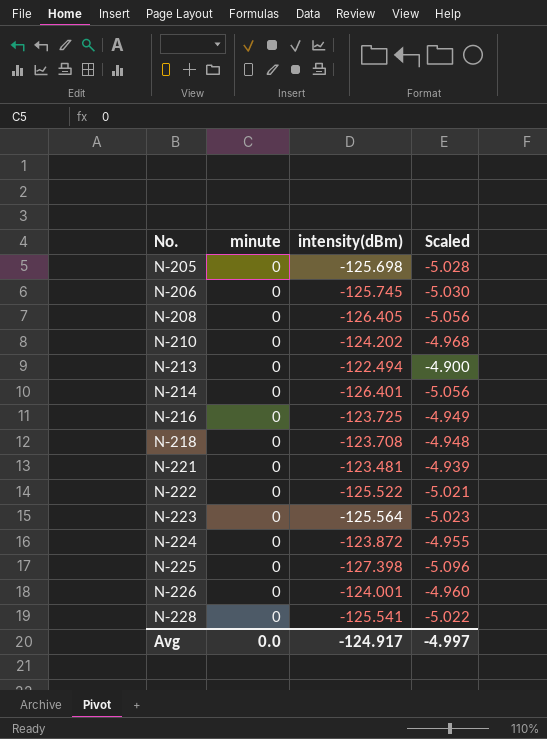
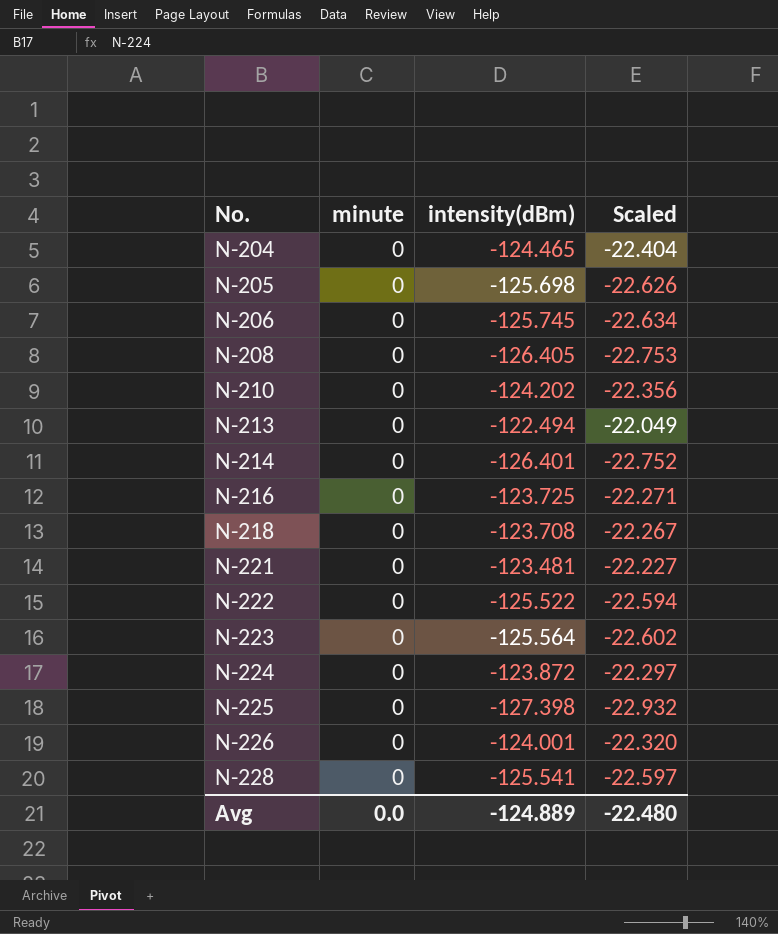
column Scaled | formula: [intensity(dBm)] * 0.04 -> [intensity(dBm)] * 0.18
row N-204: none -> 0 | -124.465 | -22.404
Avg | intensity(dBm): -124.917 -> -124.889
Avg | Scaled: -4.997 -> -22.480

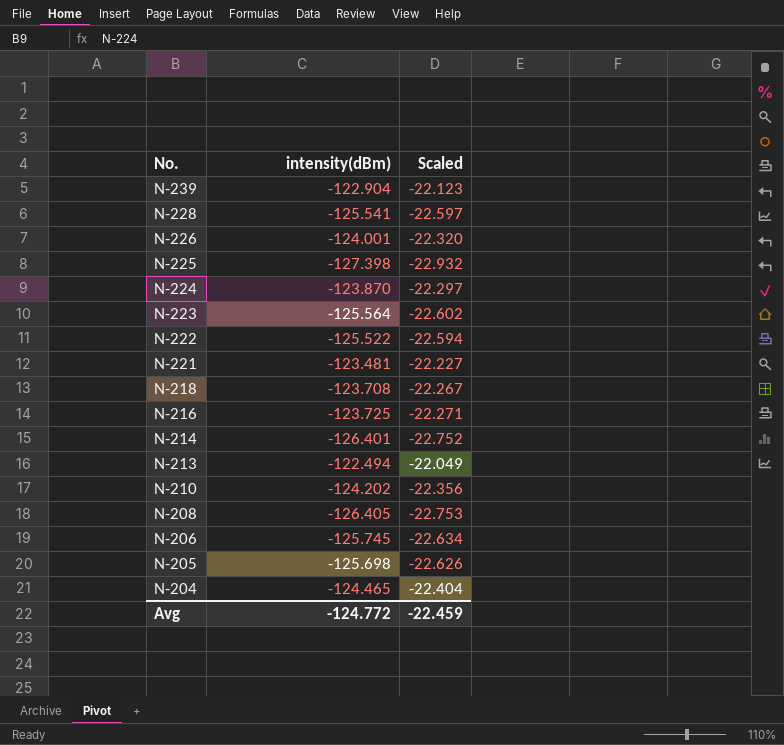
row order: No. ascending -> No. descending
column minute | position: 2 -> none
row N-239: none -> -122.904 | -22.123
N-224 | intensity(dBm): -123.872 -> -123.870
Avg | intensity(dBm): -124.889 -> -124.772
Avg | Scaled: -22.480 -> -22.459

